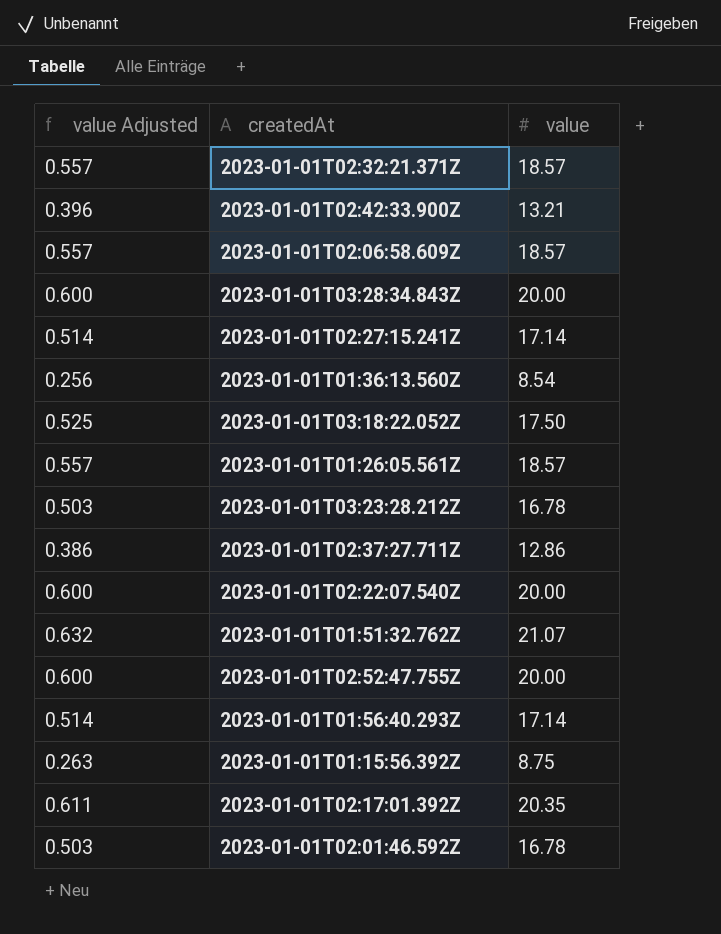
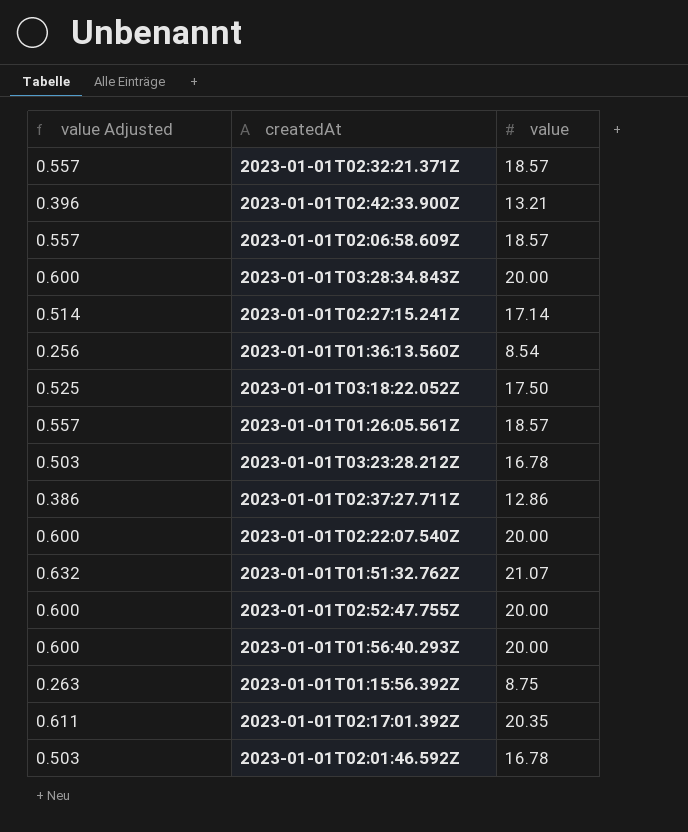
2023-01-01T01:56:40.293Z | value Adjusted: 0.514 -> 0.600
2023-01-01T01:56:40.293Z | value: 17.14 -> 20.00

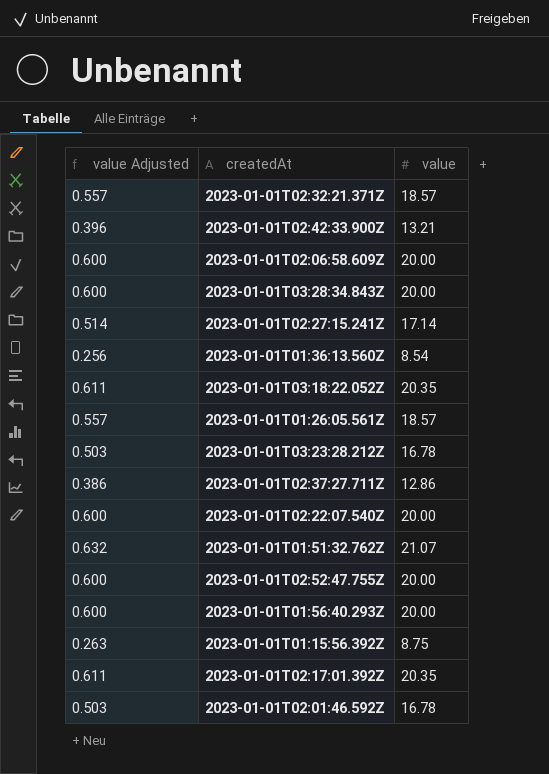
2023-01-01T02:06:58.609Z | value Adjusted: 0.557 -> 0.600
2023-01-01T02:06:58.609Z | value: 18.57 -> 20.00
2023-01-01T03:18:22.052Z | value Adjusted: 0.525 -> 0.611
2023-01-01T03:18:22.052Z | value: 17.50 -> 20.35

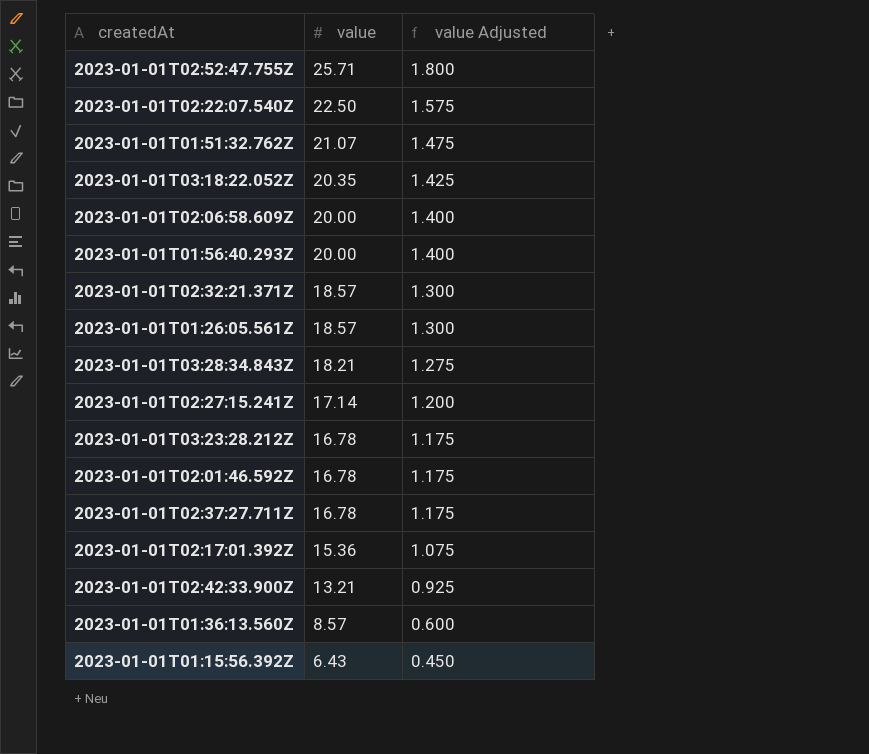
row order: none -> value descending
column value Adjusted | formula: [value] * 0.03 -> [value] * 0.07
column value Adjusted | position: 1 -> 3
2023-01-01T02:52:47.755Z | value: 20.00 -> 25.71
2023-01-01T02:22:07.540Z | value: 20.00 -> 22.50
2023-01-01T03:28:34.843Z | value: 20.00 -> 18.21
2023-01-01T02:37:27.711Z | value: 12.86 -> 16.78
2023-01-01T02:17:01.392Z | value: 20.35 -> 15.36
2023-01-01T01:36:13.560Z | value: 8.54 -> 8.57
2023-01-01T01:15:56.392Z | value: 8.75 -> 6.43

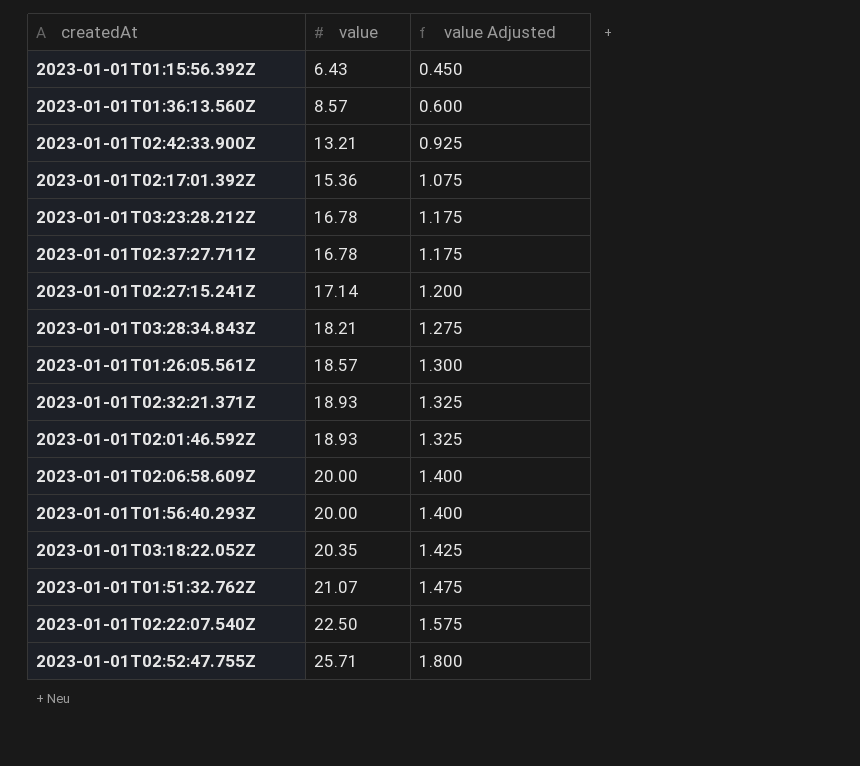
row order: value descending -> value ascending
2023-01-01T02:32:21.371Z | value: 18.57 -> 18.93
2023-01-01T02:32:21.371Z | value Adjusted: 1.300 -> 1.325
2023-01-01T02:01:46.592Z | value: 16.78 -> 18.93
2023-01-01T02:01:46.592Z | value Adjusted: 1.175 -> 1.325

